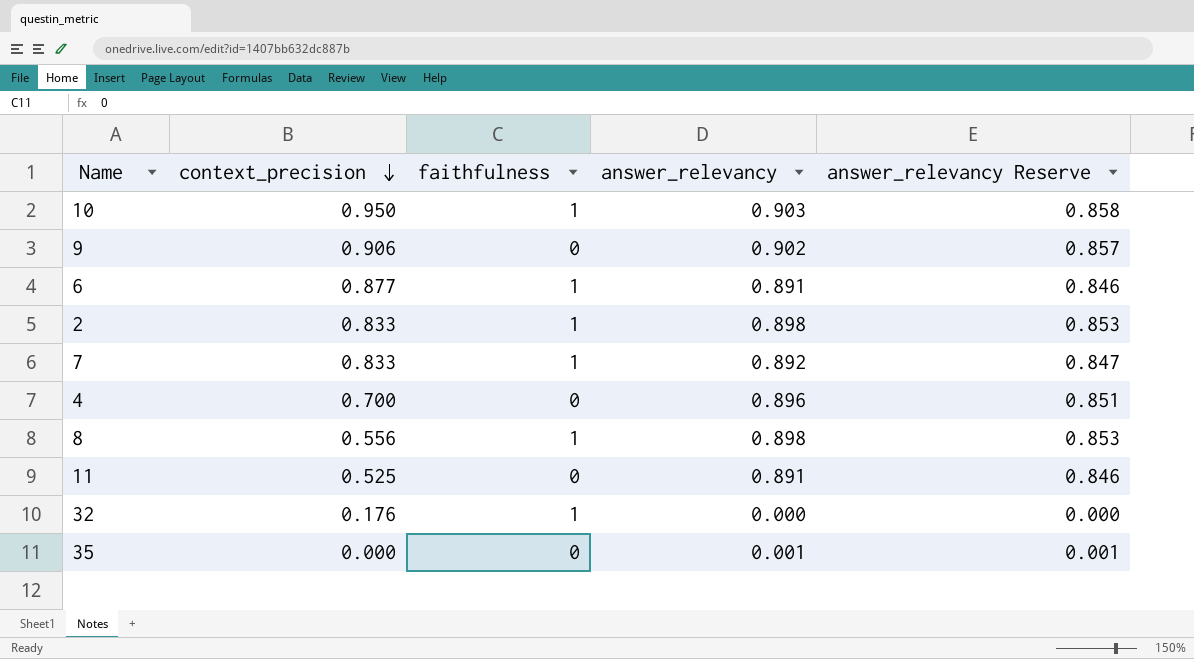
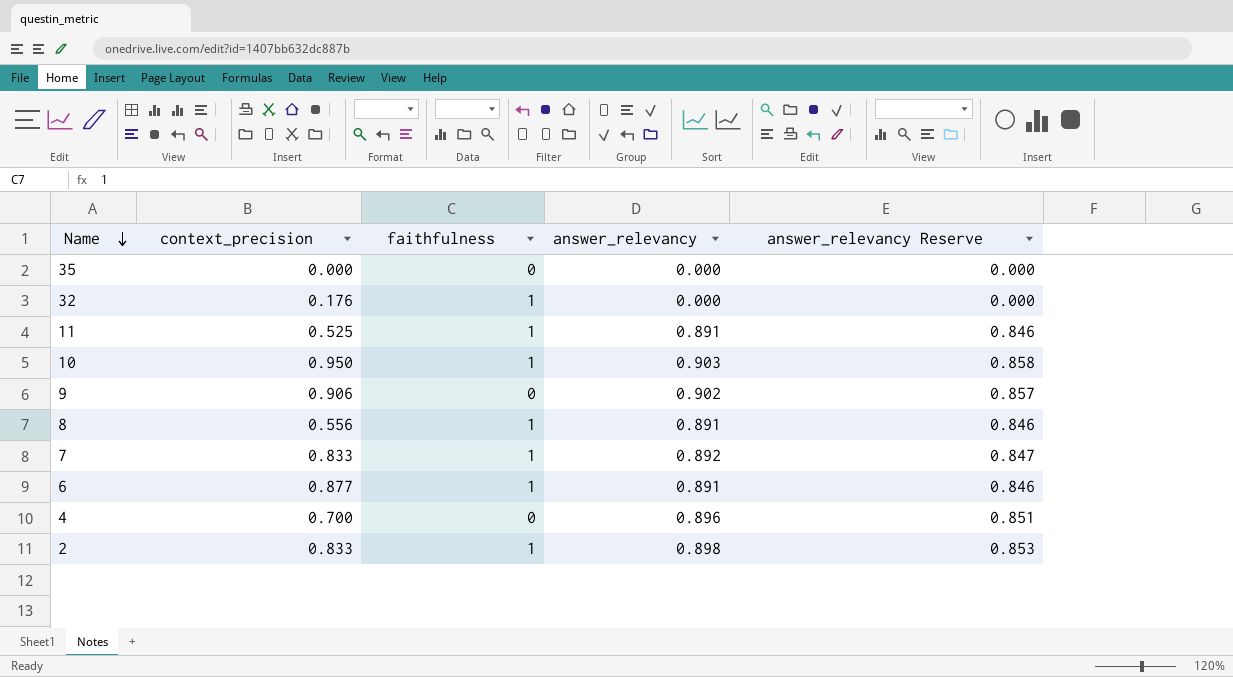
row order: context_precision descending -> Name descending
35 | answer_relevancy: 0.001 -> 0.000
35 | answer_relevancy Reserve: 0.001 -> 0.000
11 | faithfulness: 0 -> 1
8 | answer_relevancy: 0.898 -> 0.891
8 | answer_relevancy Reserve: 0.853 -> 0.846

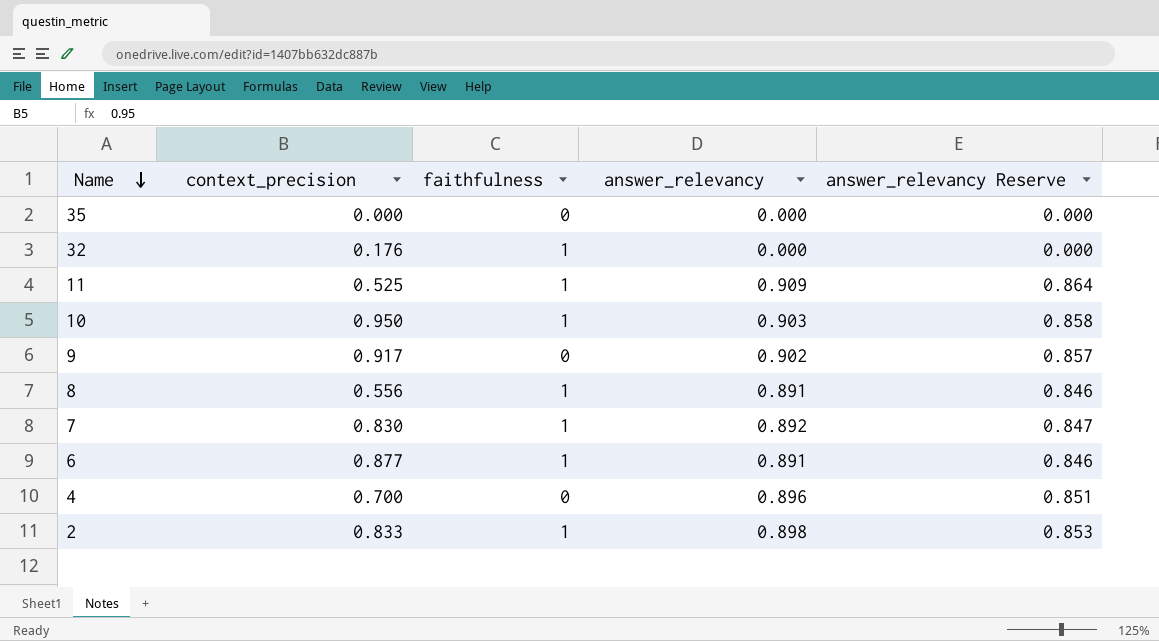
11 | answer_relevancy: 0.891 -> 0.909
11 | answer_relevancy Reserve: 0.846 -> 0.864
9 | context_precision: 0.906 -> 0.917
7 | context_precision: 0.833 -> 0.830

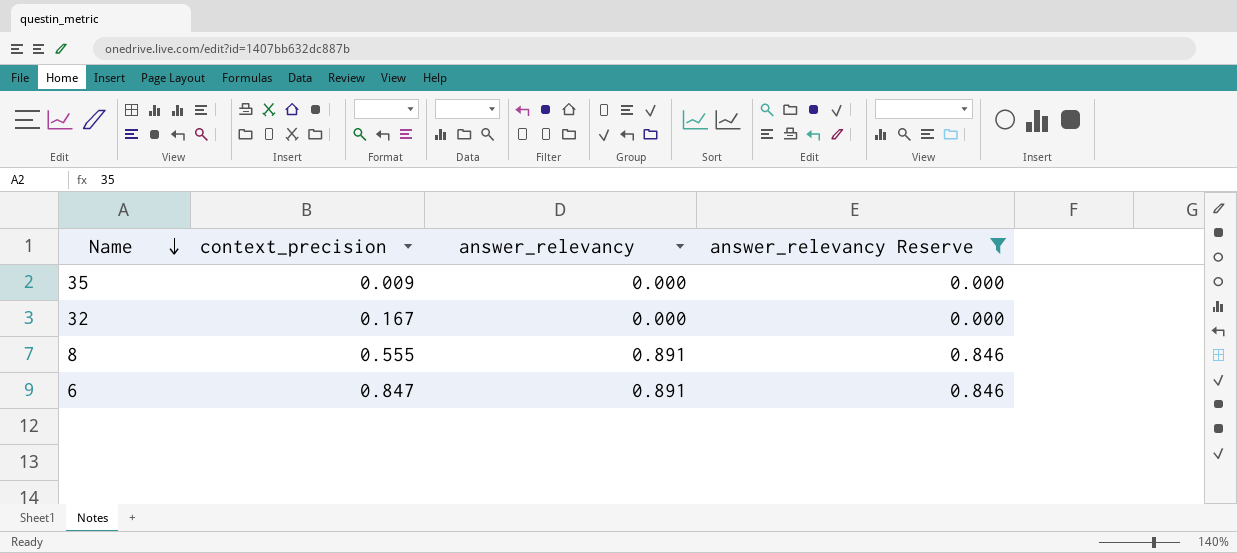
filter: none -> answer_relevancy Reserve <= 0.846
column faithfulness | position: 3 -> none
35 | context_precision: 0.000 -> 0.009
32 | context_precision: 0.176 -> 0.167
8 | context_precision: 0.556 -> 0.555
6 | context_precision: 0.877 -> 0.847

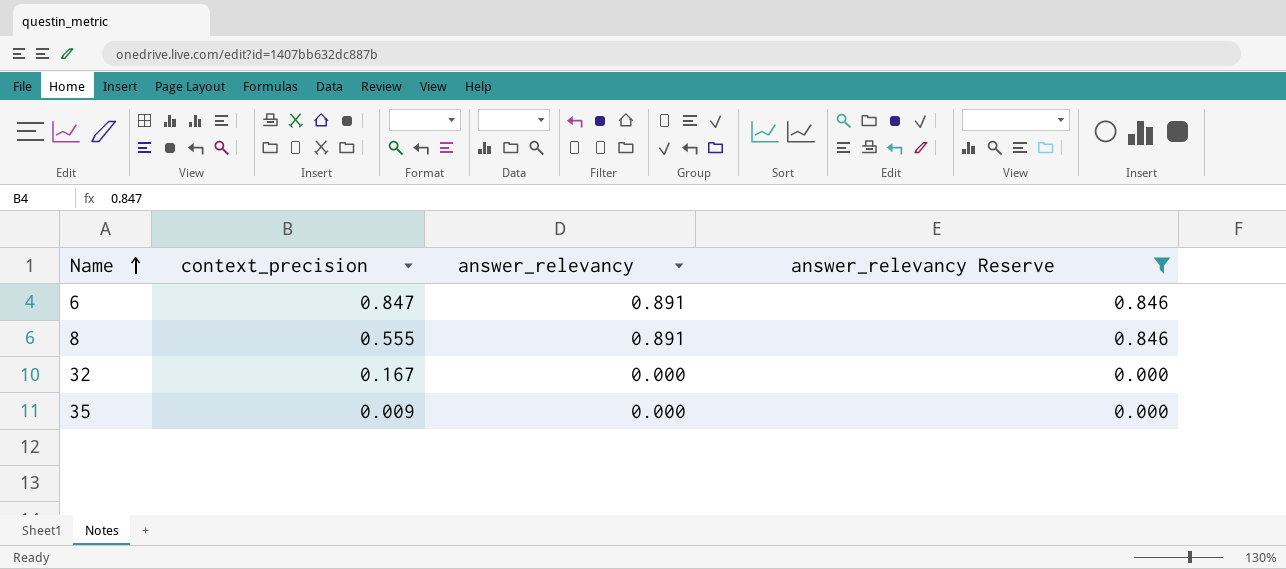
row order: Name descending -> Name ascending

